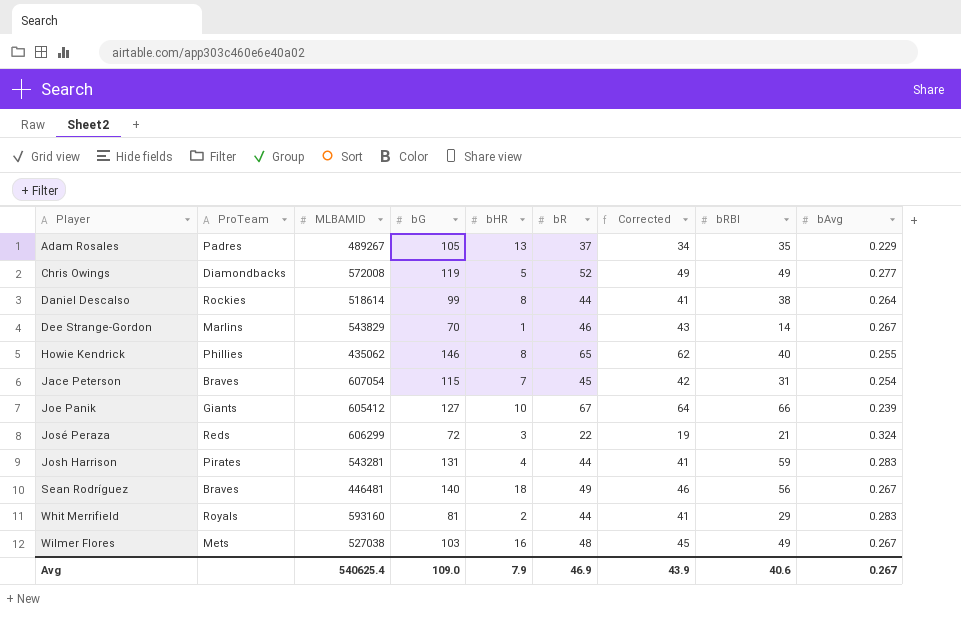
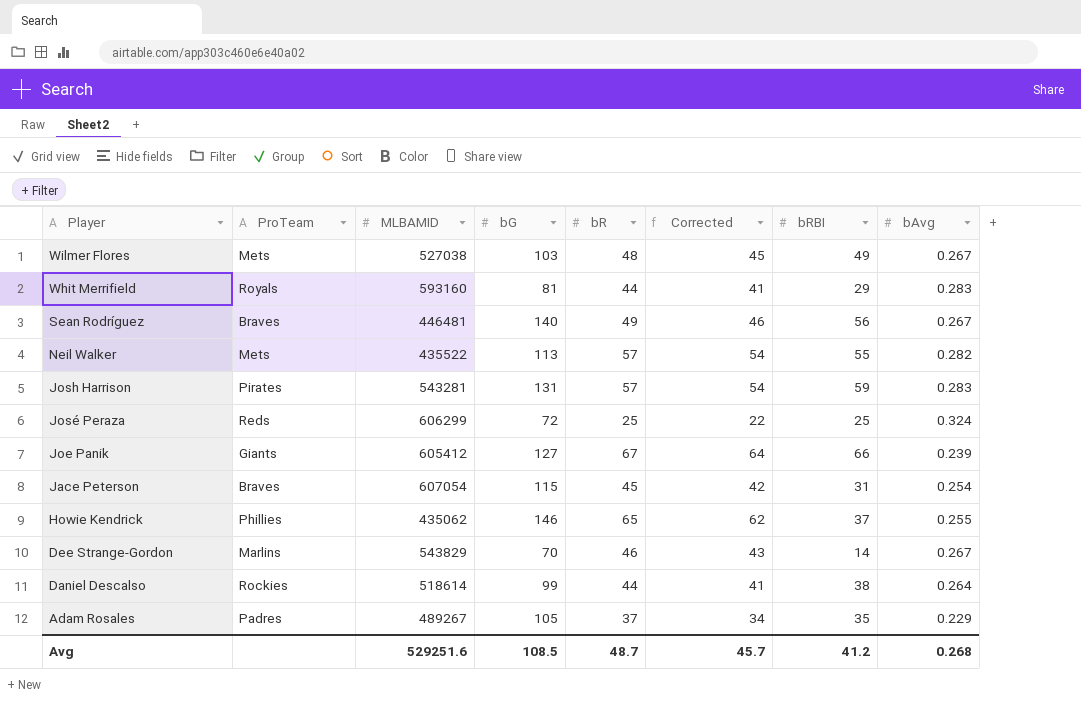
row order: Player ascending -> Player descending
column bHR | position: 5 -> none
row Chris Owings: Diamondbacks | 572008 | 119 | 5 | 52 | 49 | 49 | 0.277 -> none
row Neil Walker: none -> Mets | 435522 | 113 | 57 | 54 | 55 | 0.282
Josh Harrison | bR: 44 -> 57
Josh Harrison | Corrected: 41 -> 54
José Peraza | bR: 22 -> 25
José Peraza | Corrected: 19 -> 22
José Peraza | bRBI: 21 -> 25
Howie Kendrick | bRBI: 40 -> 37
Avg | MLBAMID: 540625.4 -> 529251.6
Avg | bG: 109.0 -> 108.5
Avg | bR: 46.9 -> 48.7
Avg | Corrected: 43.9 -> 45.7
Avg | bRBI: 40.6 -> 41.2
Avg | bAvg: 0.267 -> 0.268

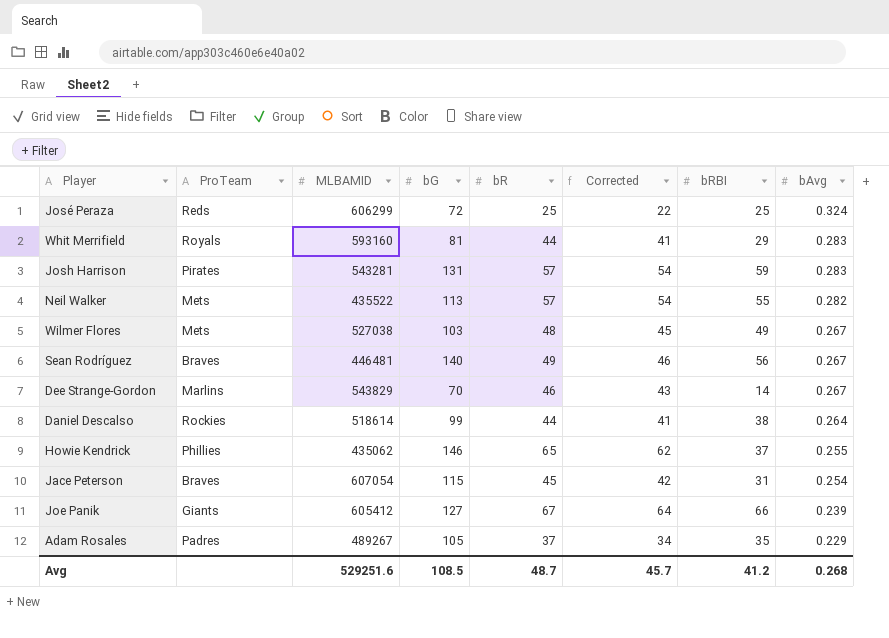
row order: Player descending -> bAvg descending

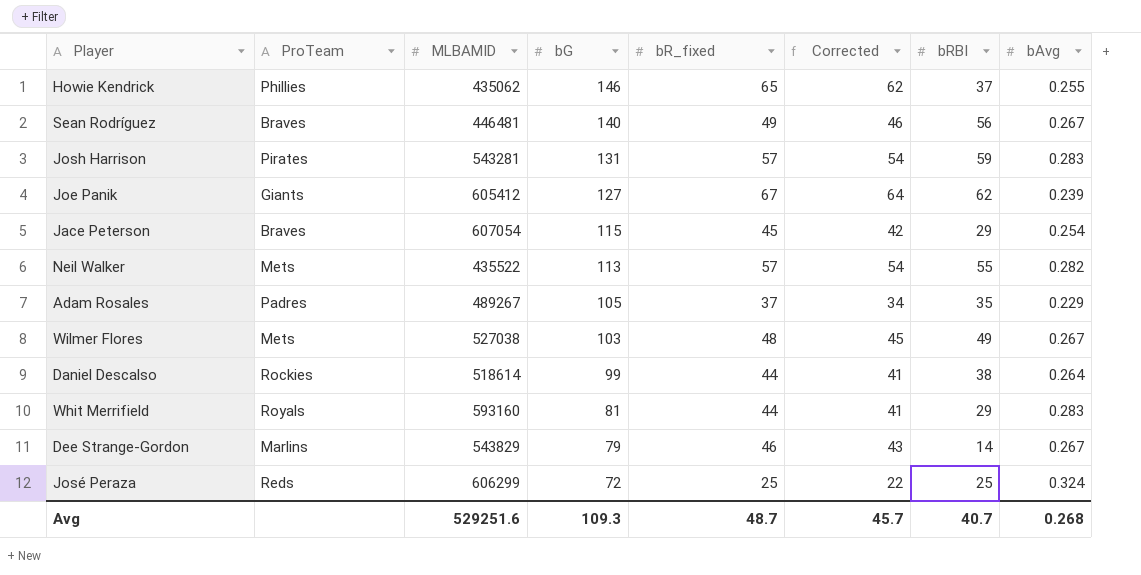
row order: bAvg descending -> bG descending
column name: bR -> bR_fixed
Joe Panik | bRBI: 66 -> 62
Jace Peterson | bRBI: 31 -> 29
Dee Strange-Gordon | bG: 70 -> 79
Avg | bG: 108.5 -> 109.3
Avg | bRBI: 41.2 -> 40.7

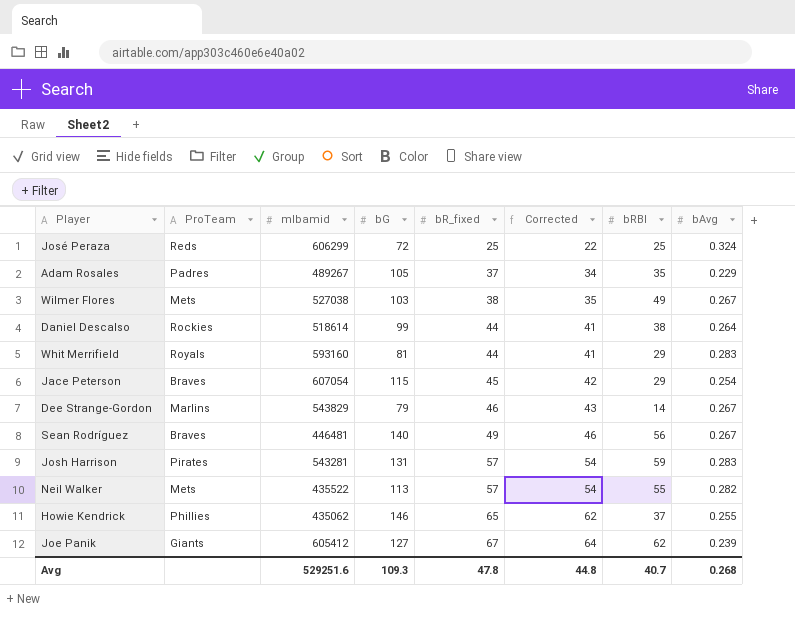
row order: bG descending -> bR_fixed ascending
column name: MLBAMID -> mlbamid
Wilmer Flores | bR_fixed: 48 -> 38
Wilmer Flores | Corrected: 45 -> 35
Avg | bR_fixed: 48.7 -> 47.8
Avg | Corrected: 45.7 -> 44.8

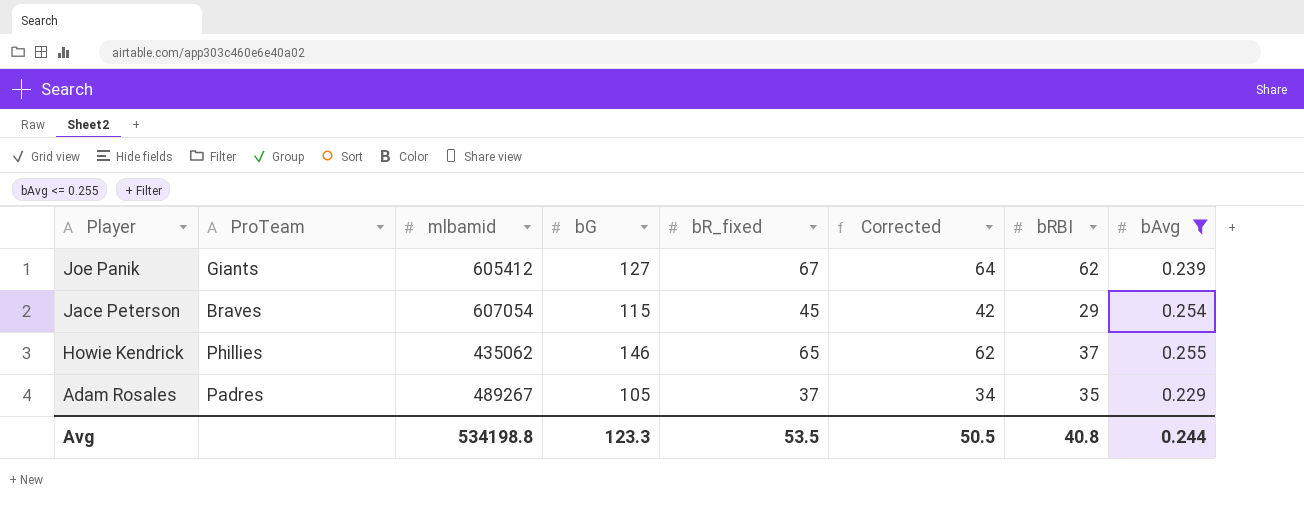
filter: none -> bAvg <= 0.255
row order: bR_fixed ascending -> Player descending
Avg | mlbamid: 529251.6 -> 534198.8
Avg | bG: 109.3 -> 123.3
Avg | bR_fixed: 47.8 -> 53.5
Avg | Corrected: 44.8 -> 50.5
Avg | bRBI: 40.7 -> 40.8
Avg | bAvg: 0.268 -> 0.244

